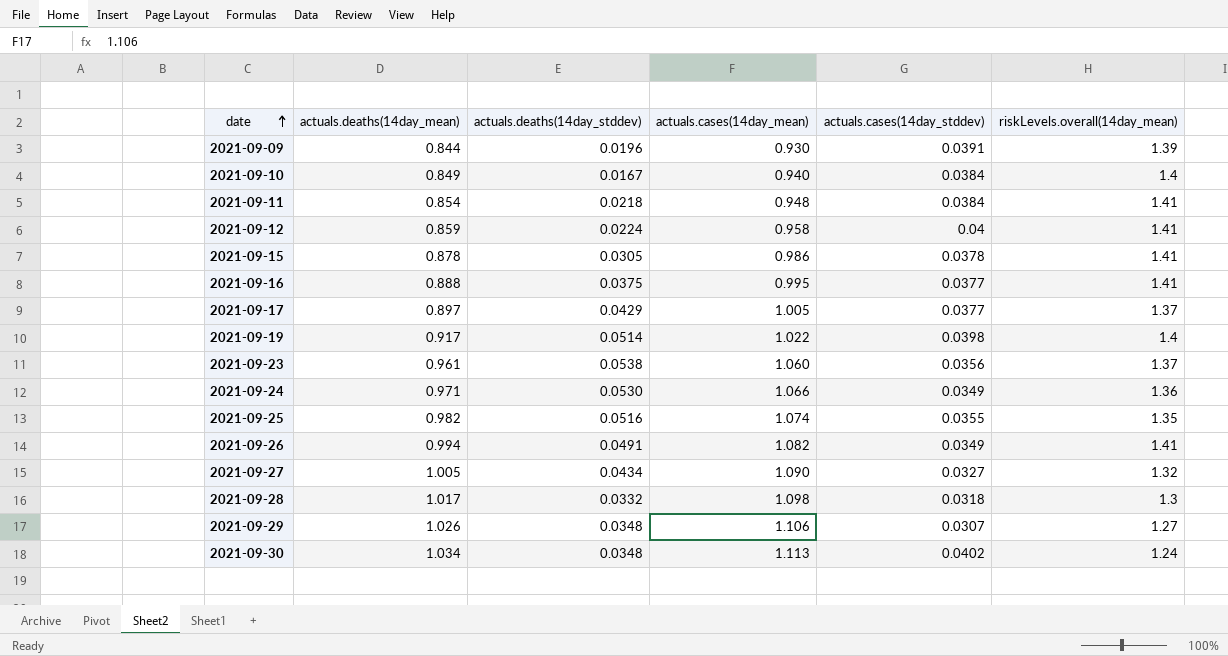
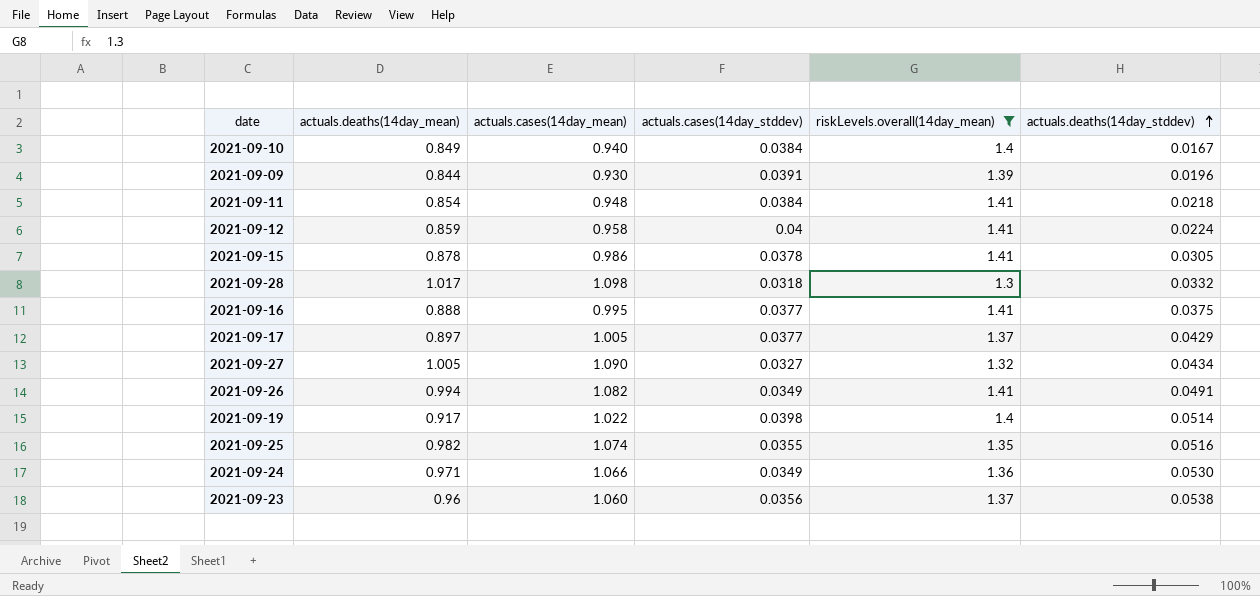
filter: none -> riskLevels.overall(14day_mean) >= 1.3
row order: date ascending -> actuals.deaths(14day_stddev) ascending
column actuals.deaths(14day_stddev) | position: 3 -> 6
2021-09-23 | actuals.deaths(14day_mean): 0.961 -> 0.96

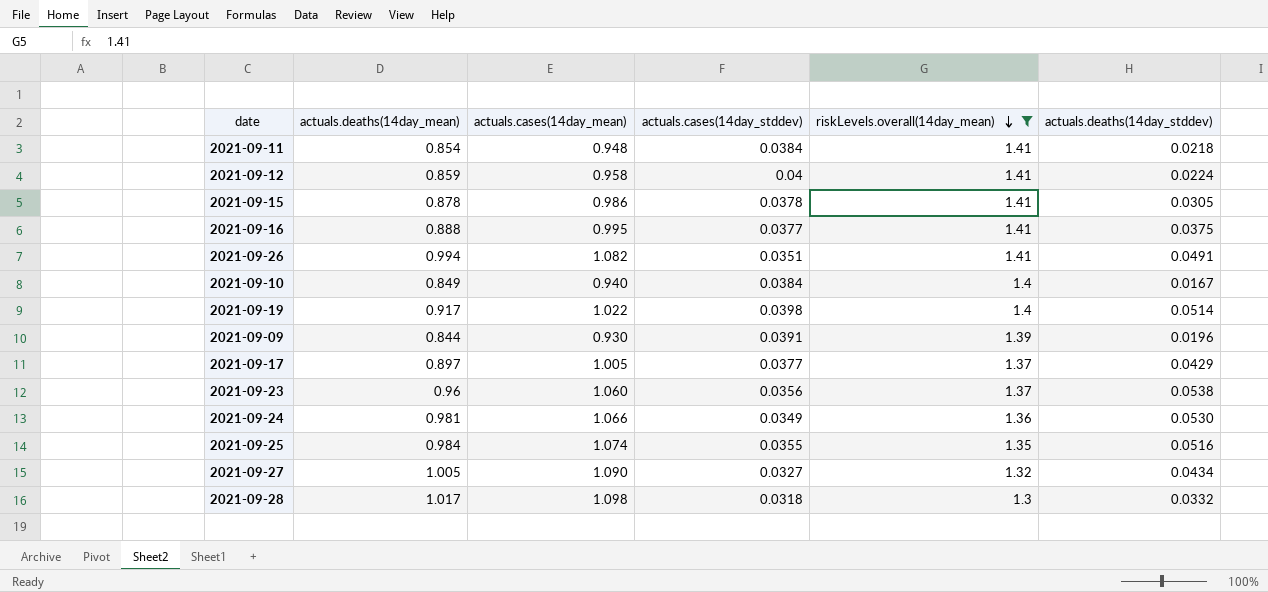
row order: actuals.deaths(14day_stddev) ascending -> riskLevels.overall(14day_mean) descending
2021-09-26 | actuals.cases(14day_stddev): 0.0349 -> 0.0351
2021-09-24 | actuals.deaths(14day_mean): 0.971 -> 0.981
2021-09-25 | actuals.deaths(14day_mean): 0.982 -> 0.984

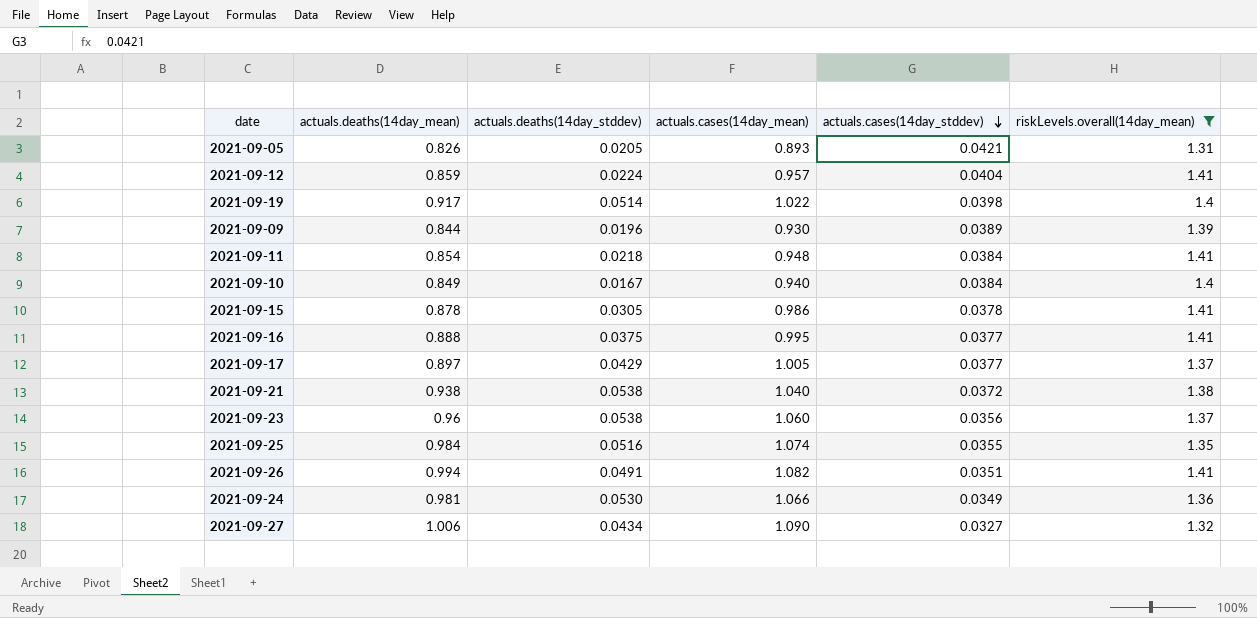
row order: riskLevels.overall(14day_mean) descending -> actuals.cases(14day_stddev) descending
column actuals.deaths(14day_stddev) | position: 6 -> 3
row 2021-09-28: 1.017 | 1.098 | 0.0318 | 1.3 | 0.0332 -> none
row 2021-09-05: none -> 0.826 | 0.0205 | 0.893 | 0.0421 | 1.31
2021-09-12 | actuals.cases(14day_mean): 0.958 -> 0.957
2021-09-12 | actuals.cases(14day_stddev): 0.04 -> 0.0404
2021-09-09 | actuals.cases(14day_stddev): 0.0391 -> 0.0389
row 2021-09-21: none -> 0.938 | 0.0538 | 1.040 | 0.0372 | 1.38
2021-09-27 | actuals.deaths(14day_mean): 1.005 -> 1.006

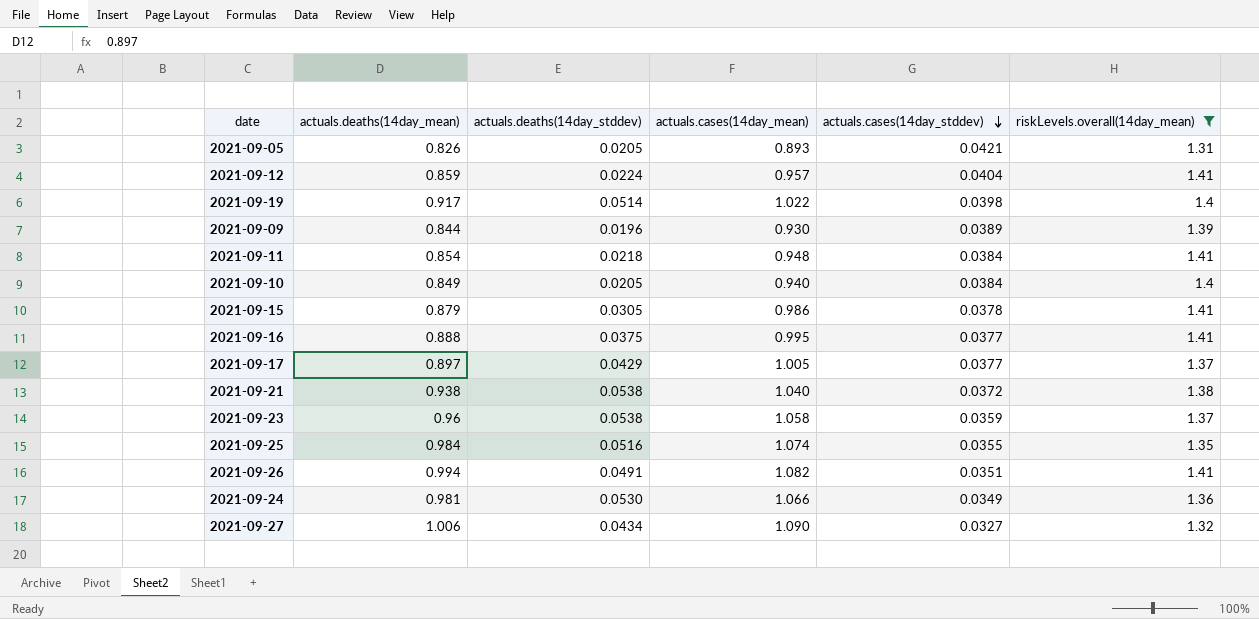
2021-09-10 | actuals.deaths(14day_stddev): 0.0167 -> 0.0205
2021-09-15 | actuals.deaths(14day_mean): 0.878 -> 0.879
2021-09-23 | actuals.cases(14day_mean): 1.060 -> 1.058
2021-09-23 | actuals.cases(14day_stddev): 0.0356 -> 0.0359

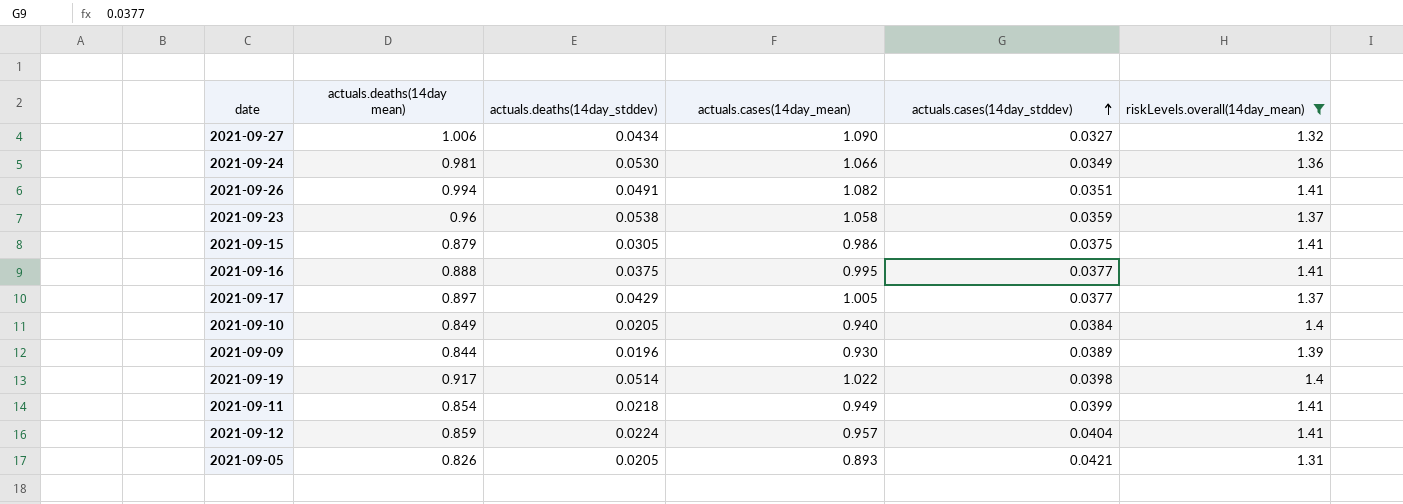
row order: actuals.cases(14day_stddev) descending -> actuals.cases(14day_stddev) ascending
column name: actuals.deaths(14day_mean) -> actuals.deaths(14day mean)
row 2021-09-21: 0.938 | 0.0538 | 1.040 | 0.0372 | 1.38 -> none
row 2021-09-25: 0.984 | 0.0516 | 1.074 | 0.0355 | 1.35 -> none
2021-09-15 | actuals.cases(14day_stddev): 0.0378 -> 0.0375
2021-09-11 | actuals.cases(14day_mean): 0.948 -> 0.949
2021-09-11 | actuals.cases(14day_stddev): 0.0384 -> 0.0399

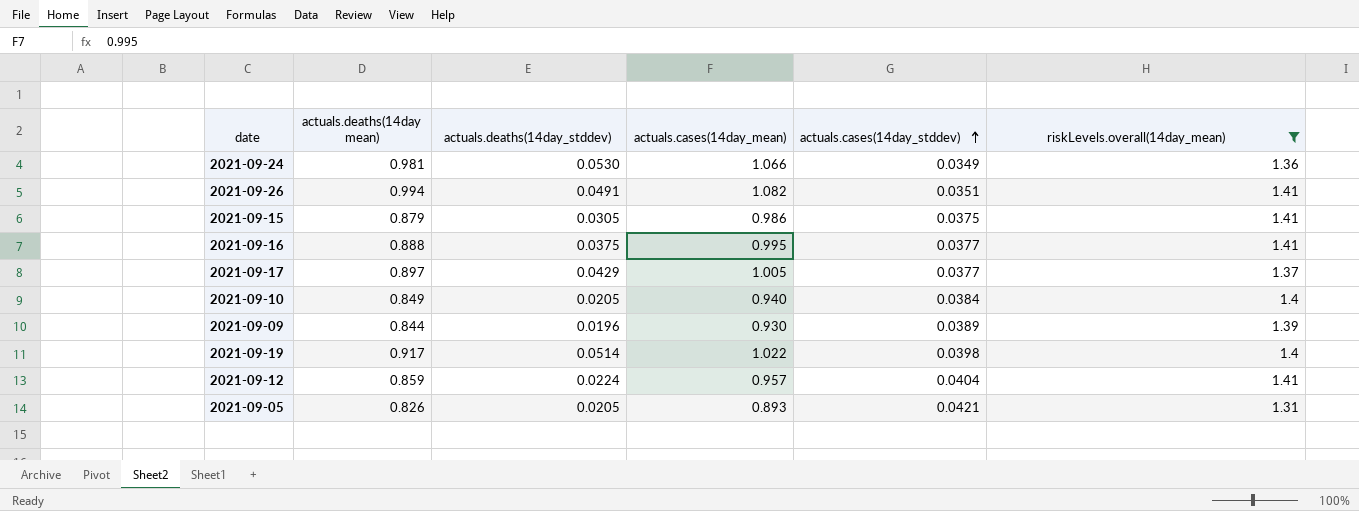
row 2021-09-27: 1.006 | 0.0434 | 1.090 | 0.0327 | 1.32 -> none
row 2021-09-23: 0.96 | 0.0538 | 1.058 | 0.0359 | 1.37 -> none
row 2021-09-11: 0.854 | 0.0218 | 0.949 | 0.0399 | 1.41 -> none

